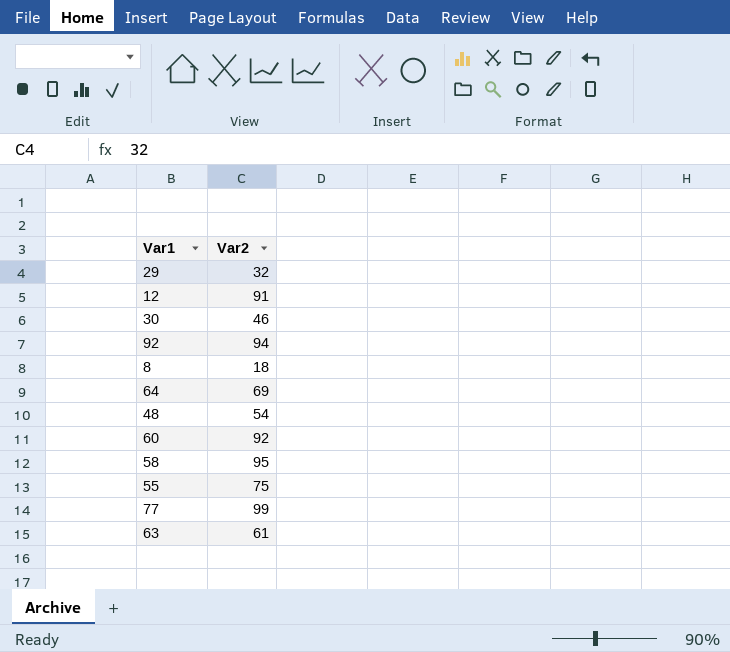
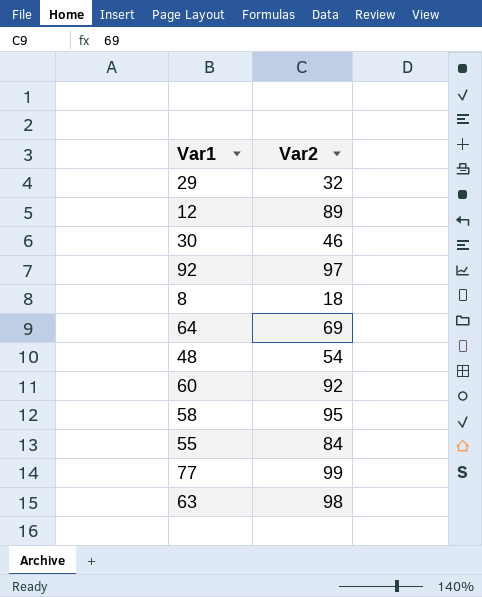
12 | Var2: 91 -> 89
92 | Var2: 94 -> 97
55 | Var2: 75 -> 84
63 | Var2: 61 -> 98

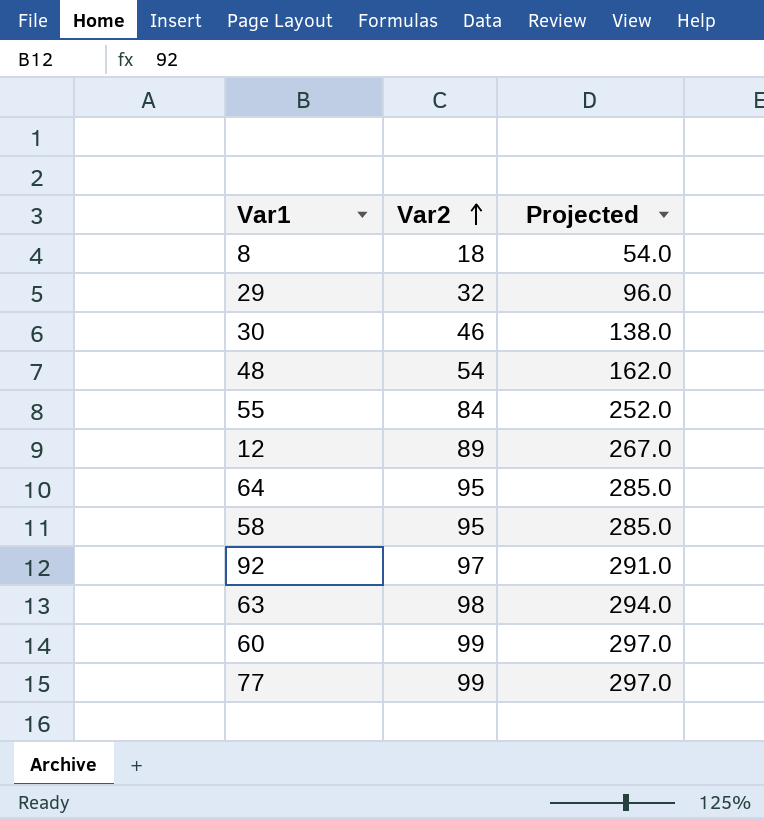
row order: none -> Var2 ascending
column Projected | formula: none -> [Var2] * 3
64 | Var2: 69 -> 95
60 | Var2: 92 -> 99

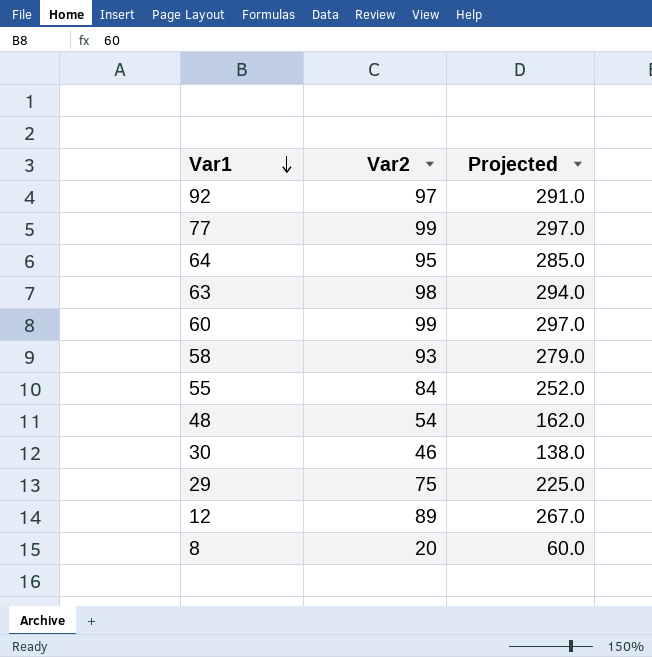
row order: Var2 ascending -> Var1 descending
58 | Var2: 95 -> 93
58 | Projected: 285.0 -> 279.0
29 | Var2: 32 -> 75
29 | Projected: 96.0 -> 225.0
8 | Var2: 18 -> 20
8 | Projected: 54.0 -> 60.0

